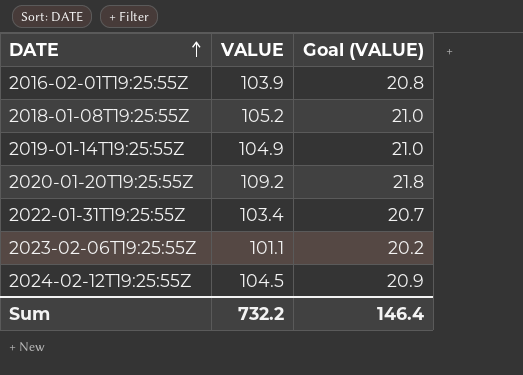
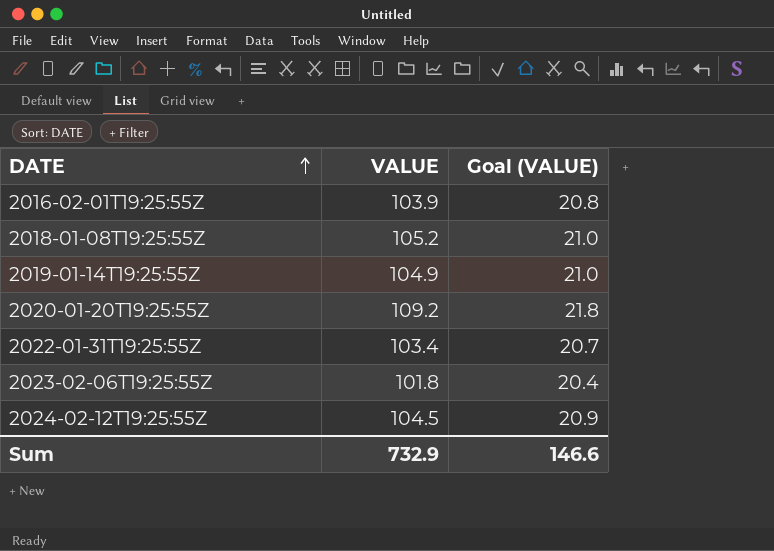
2023-02-06T19:25:55Z | VALUE: 101.1 -> 101.8
2023-02-06T19:25:55Z | Goal (VALUE): 20.2 -> 20.4
Sum | VALUE: 732.2 -> 732.9
Sum | Goal (VALUE): 146.4 -> 146.6

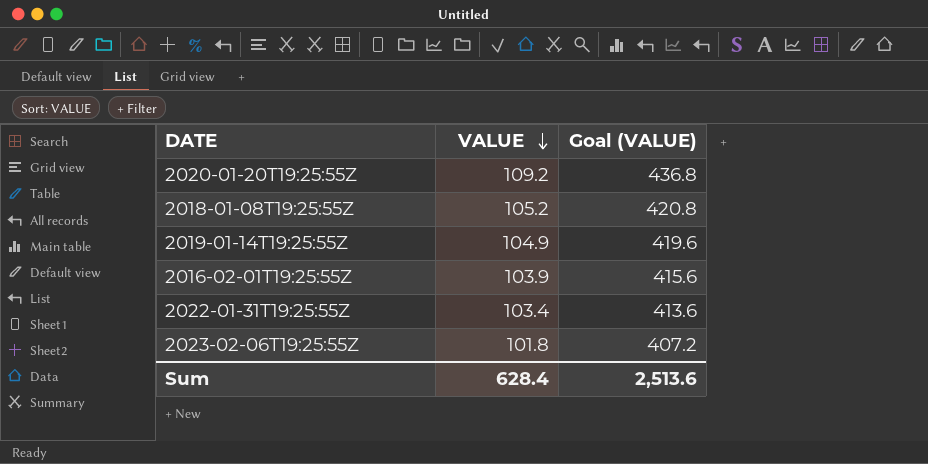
row order: DATE ascending -> VALUE descending
column Goal (VALUE) | formula: [VALUE] * 0.2 -> [VALUE] * 4
row 2024-02-12T19:25:55Z: 104.5 | 20.9 -> none
Sum | VALUE: 732.9 -> 628.4
Sum | Goal (VALUE): 146.6 -> 2,513.6

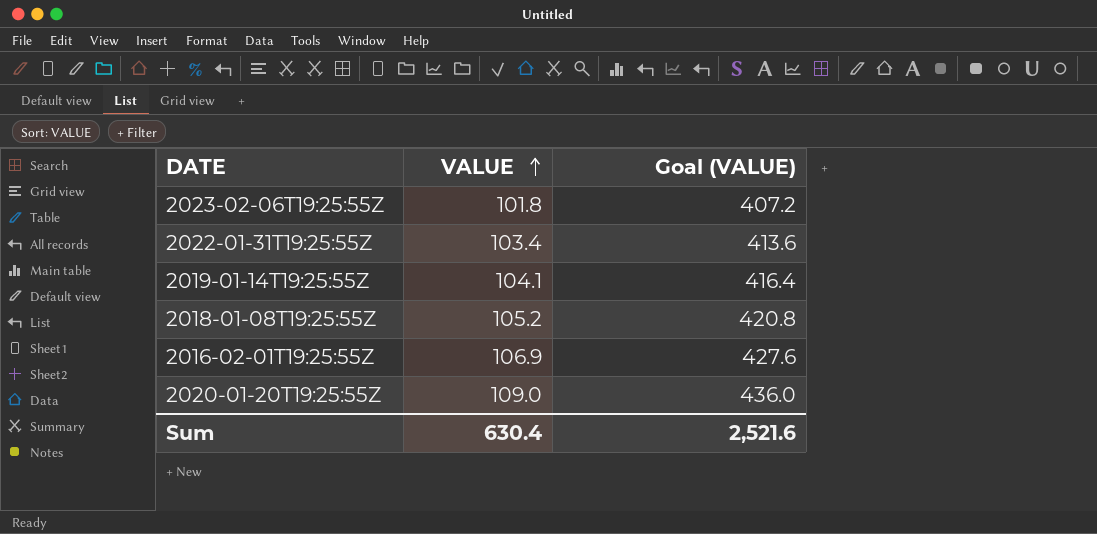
row order: VALUE descending -> VALUE ascending
2019-01-14T19:25:55Z | VALUE: 104.9 -> 104.1
2019-01-14T19:25:55Z | Goal (VALUE): 419.6 -> 416.4
2016-02-01T19:25:55Z | VALUE: 103.9 -> 106.9
2016-02-01T19:25:55Z | Goal (VALUE): 415.6 -> 427.6
2020-01-20T19:25:55Z | VALUE: 109.2 -> 109.0
2020-01-20T19:25:55Z | Goal (VALUE): 436.8 -> 436.0
Sum | VALUE: 628.4 -> 630.4
Sum | Goal (VALUE): 2,513.6 -> 2,521.6

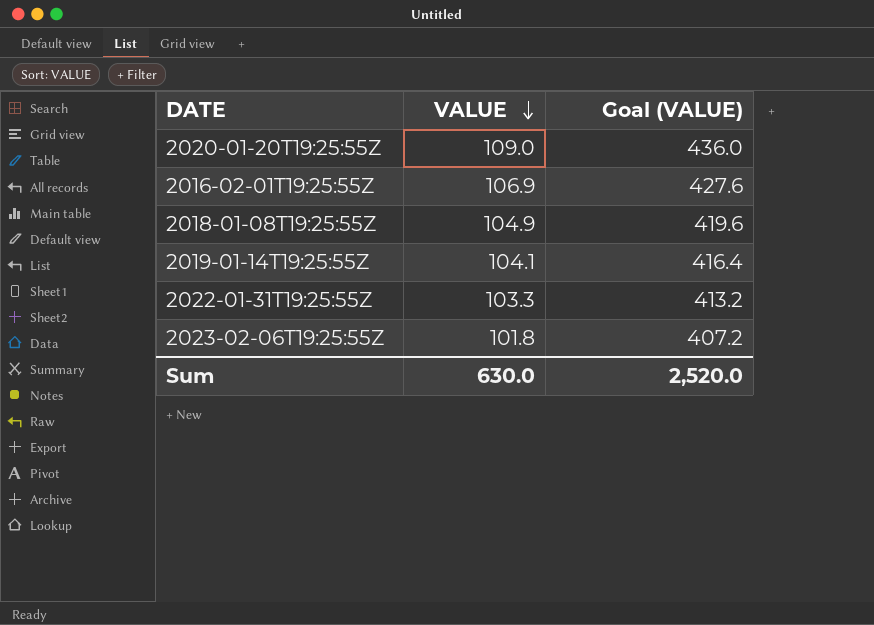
row order: VALUE ascending -> VALUE descending
2018-01-08T19:25:55Z | VALUE: 105.2 -> 104.9
2018-01-08T19:25:55Z | Goal (VALUE): 420.8 -> 419.6
2022-01-31T19:25:55Z | VALUE: 103.4 -> 103.3
2022-01-31T19:25:55Z | Goal (VALUE): 413.6 -> 413.2
Sum | VALUE: 630.4 -> 630.0
Sum | Goal (VALUE): 2,521.6 -> 2,520.0

